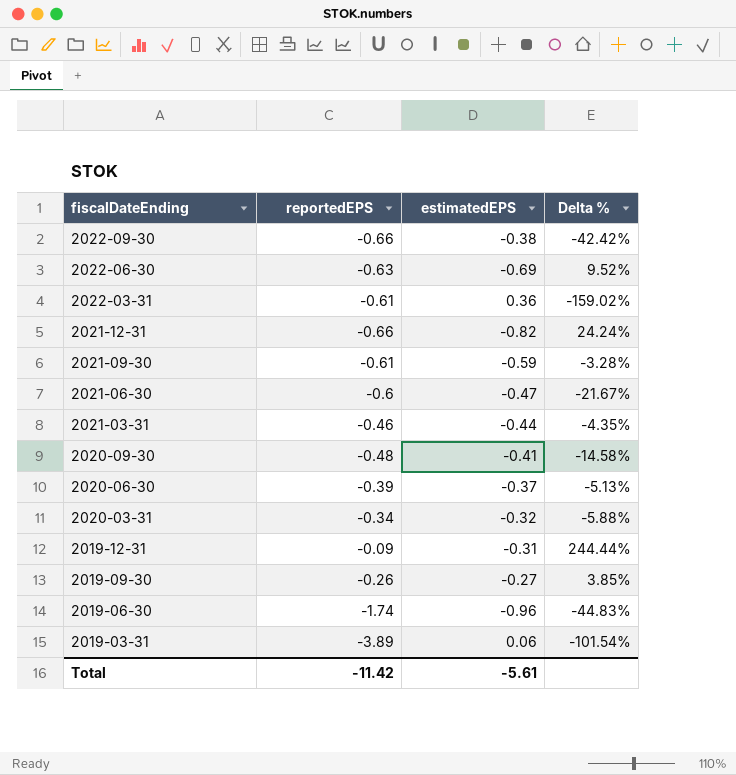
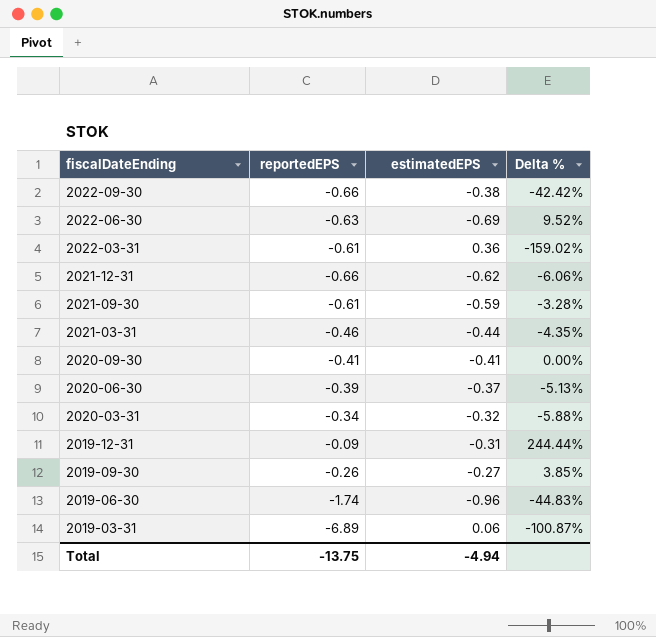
row 2021-06-30: -0.6 | -0.47 | -21.67% -> none
2021-12-31 | estimatedEPS: -0.82 -> -0.62
2021-12-31 | Delta %: 24.24% -> -6.06%
2020-09-30 | reportedEPS: -0.48 -> -0.41
2020-09-30 | Delta %: -14.58% -> 0.00%
2019-03-31 | reportedEPS: -3.89 -> -6.89
2019-03-31 | Delta %: -101.54% -> -100.87%
Total | reportedEPS: -11.42 -> -13.75
Total | estimatedEPS: -5.61 -> -4.94

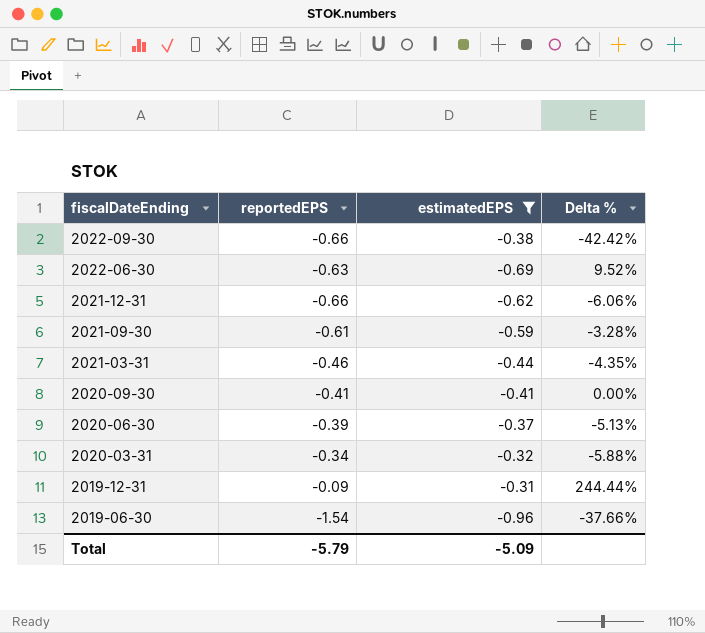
filter: none -> estimatedEPS <= -0.31
2019-06-30 | reportedEPS: -1.74 -> -1.54
2019-06-30 | Delta %: -44.83% -> -37.66%
Total | reportedEPS: -13.75 -> -5.79
Total | estimatedEPS: -4.94 -> -5.09

